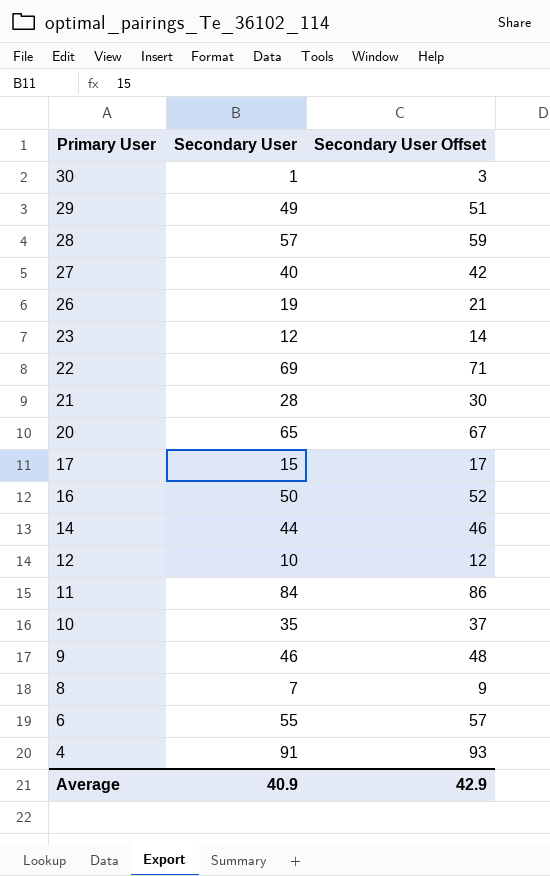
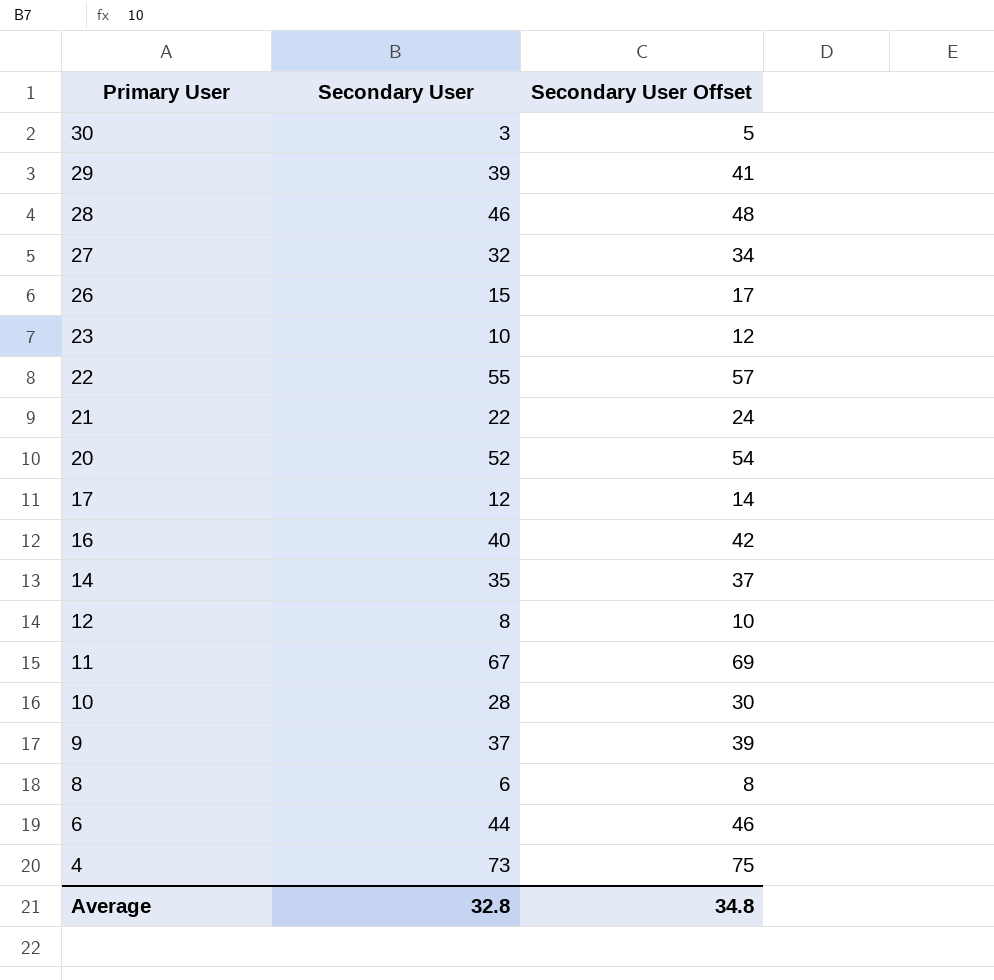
30 | Secondary User: 1 -> 3
30 | Secondary User Offset: 3 -> 5
29 | Secondary User: 49 -> 39
29 | Secondary User Offset: 51 -> 41
28 | Secondary User: 57 -> 46
28 | Secondary User Offset: 59 -> 48
27 | Secondary User: 40 -> 32
27 | Secondary User Offset: 42 -> 34
26 | Secondary User: 19 -> 15
26 | Secondary User Offset: 21 -> 17
23 | Secondary User: 12 -> 10
23 | Secondary User Offset: 14 -> 12
22 | Secondary User: 69 -> 55
22 | Secondary User Offset: 71 -> 57
21 | Secondary User: 28 -> 22
21 | Secondary User Offset: 30 -> 24
20 | Secondary User: 65 -> 52
20 | Secondary User Offset: 67 -> 54
17 | Secondary User: 15 -> 12
17 | Secondary User Offset: 17 -> 14
16 | Secondary User: 50 -> 40
16 | Secondary User Offset: 52 -> 42
14 | Secondary User: 44 -> 35
14 | Secondary User Offset: 46 -> 37
12 | Secondary User: 10 -> 8
12 | Secondary User Offset: 12 -> 10
11 | Secondary User: 84 -> 67
11 | Secondary User Offset: 86 -> 69
10 | Secondary User: 35 -> 28
10 | Secondary User Offset: 37 -> 30
9 | Secondary User: 46 -> 37
9 | Secondary User Offset: 48 -> 39
8 | Secondary User: 7 -> 6
8 | Secondary User Offset: 9 -> 8
6 | Secondary User: 55 -> 44
6 | Secondary User Offset: 57 -> 46
4 | Secondary User: 91 -> 73
4 | Secondary User Offset: 93 -> 75
Average | Secondary User: 40.9 -> 32.8
Average | Secondary User Offset: 42.9 -> 34.8

